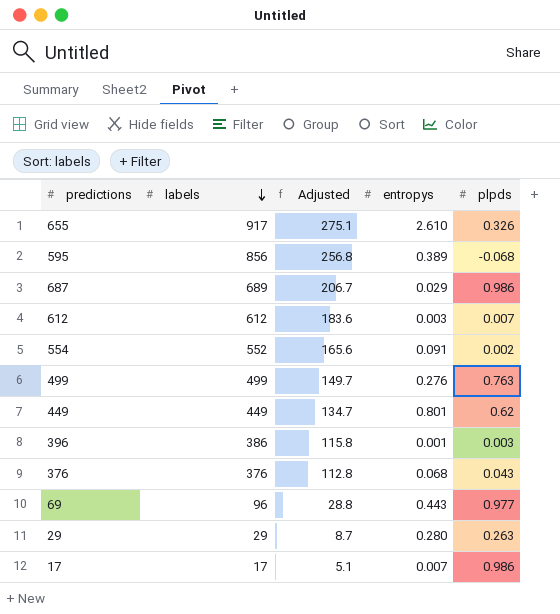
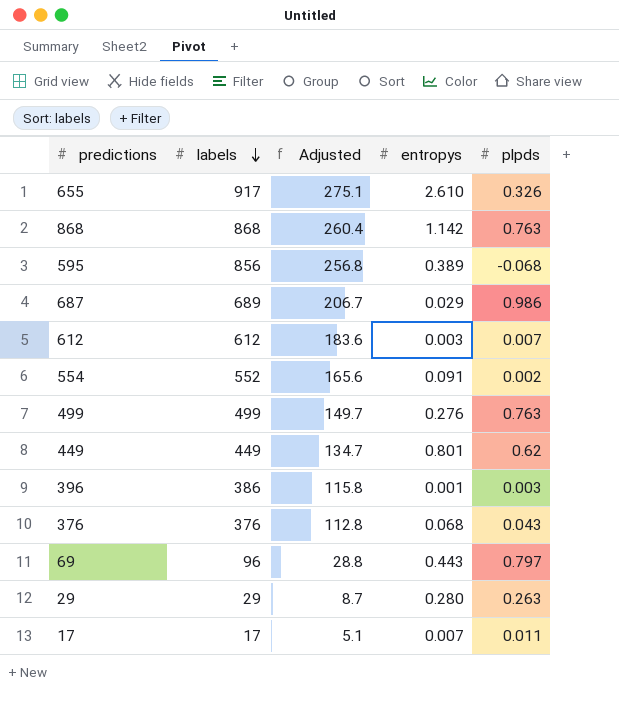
row 868: none -> 868 | 260.4 | 1.142 | 0.763
69 | plpds: 0.977 -> 0.797
17 | plpds: 0.986 -> 0.011

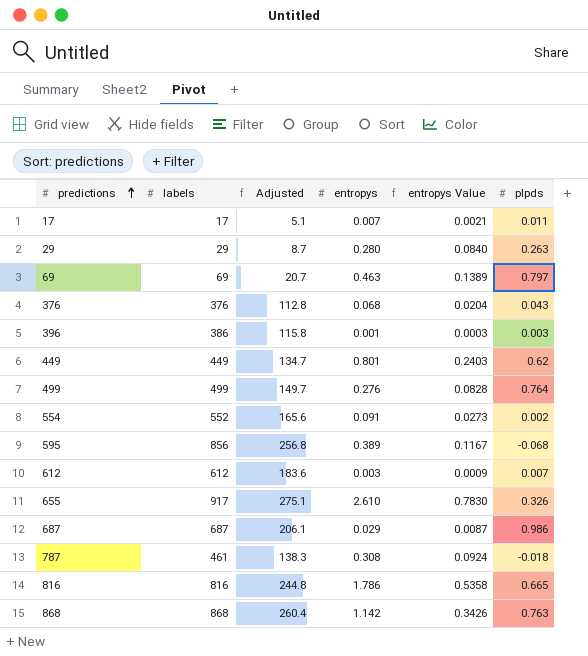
row order: labels descending -> predictions ascending
column entropys Value | formula: none -> [entropys] * 0.3
69 | labels: 96 -> 69
69 | Adjusted: 28.8 -> 20.7
69 | entropys: 0.443 -> 0.463
499 | plpds: 0.763 -> 0.764
687 | labels: 689 -> 687
687 | Adjusted: 206.7 -> 206.1
row 787: none -> 461 | 138.3 | 0.308 | 0.0924 | -0.018
row 816: none -> 816 | 244.8 | 1.786 | 0.5358 | 0.665

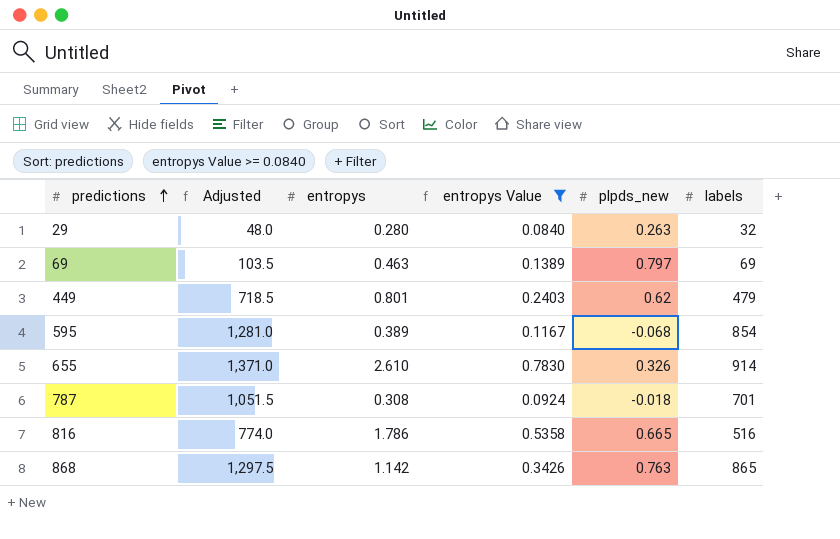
filter: none -> entropys Value >= 0.0840
column Adjusted | formula: [labels] * 0.3 -> [labels] * 1.5
column name: plpds -> plpds_new
column labels | position: 2 -> 6
29 | labels: 29 -> 32
449 | labels: 449 -> 479
595 | labels: 856 -> 854
655 | labels: 917 -> 914
787 | labels: 461 -> 701
816 | labels: 816 -> 516
868 | labels: 868 -> 865

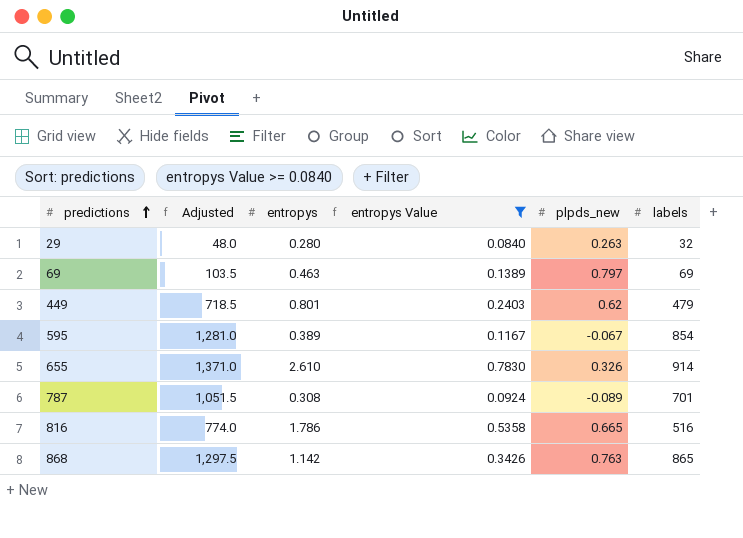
595 | plpds_new: -0.068 -> -0.067
787 | plpds_new: -0.018 -> -0.089

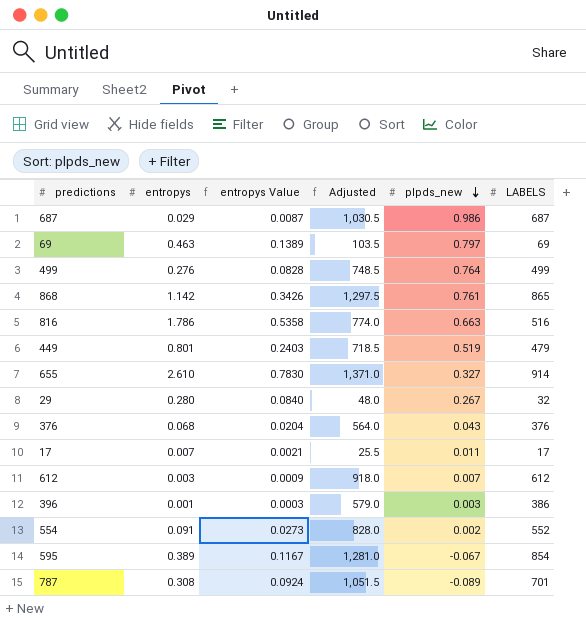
filter: entropys Value >= 0.0840 -> none
row order: predictions ascending -> plpds_new descending
column Adjusted | position: 2 -> 4
column name: labels -> LABELS
868 | plpds_new: 0.763 -> 0.761
816 | plpds_new: 0.665 -> 0.663
449 | plpds_new: 0.62 -> 0.519
655 | plpds_new: 0.326 -> 0.327
29 | plpds_new: 0.263 -> 0.267

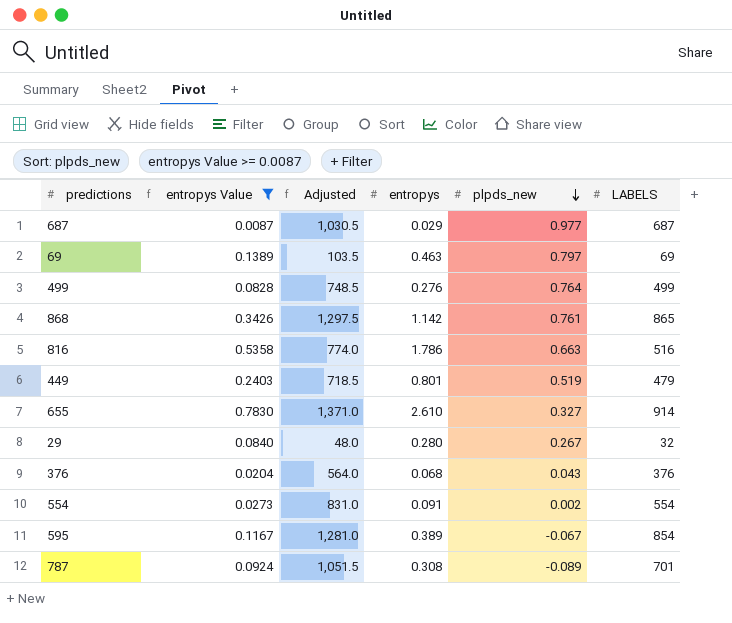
filter: none -> entropys Value >= 0.0087
column entropys | position: 2 -> 4
687 | plpds_new: 0.986 -> 0.977
554 | Adjusted: 828.0 -> 831.0
554 | LABELS: 552 -> 554

